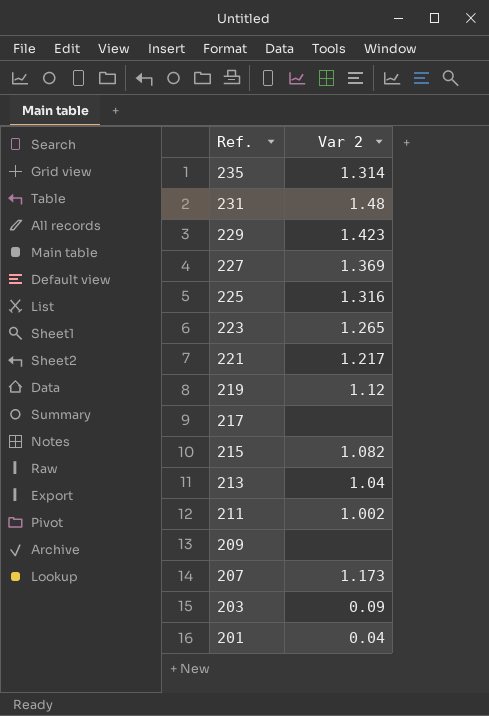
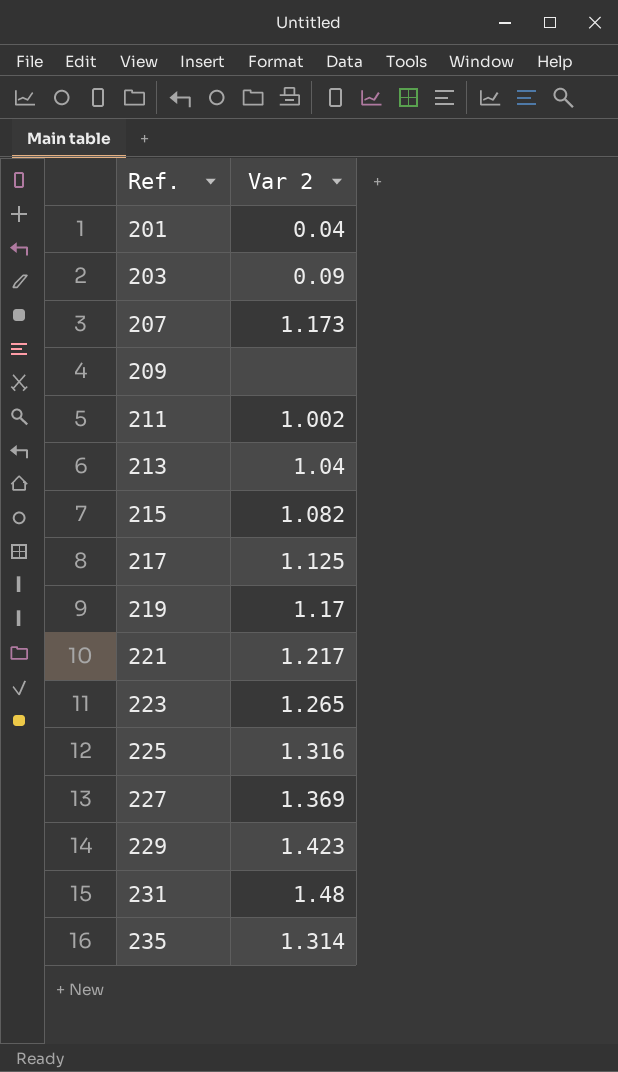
row order: Ref. descending -> Ref. ascending
217 | Var 2: none -> 1.125
219 | Var 2: 1.12 -> 1.17

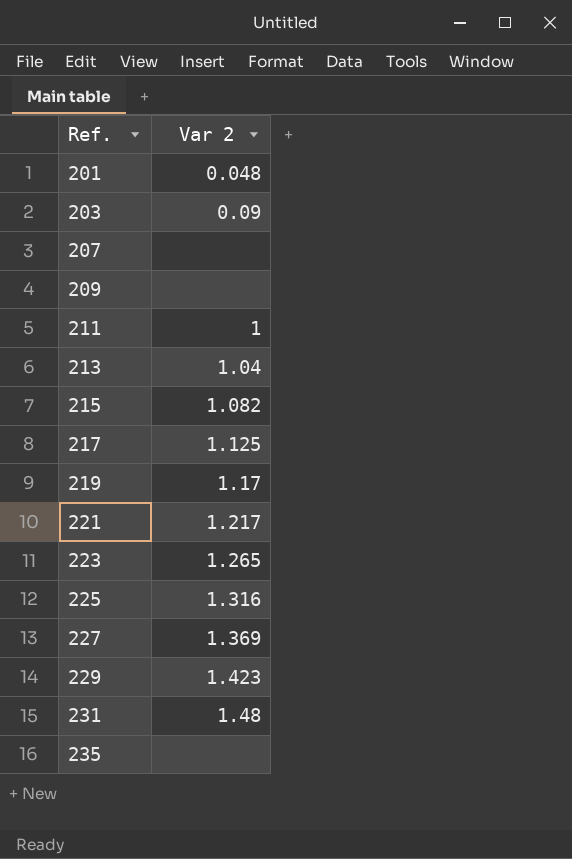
201 | Var 2: 0.04 -> 0.048
207 | Var 2: 1.173 -> none
211 | Var 2: 1.002 -> 1
235 | Var 2: 1.314 -> none

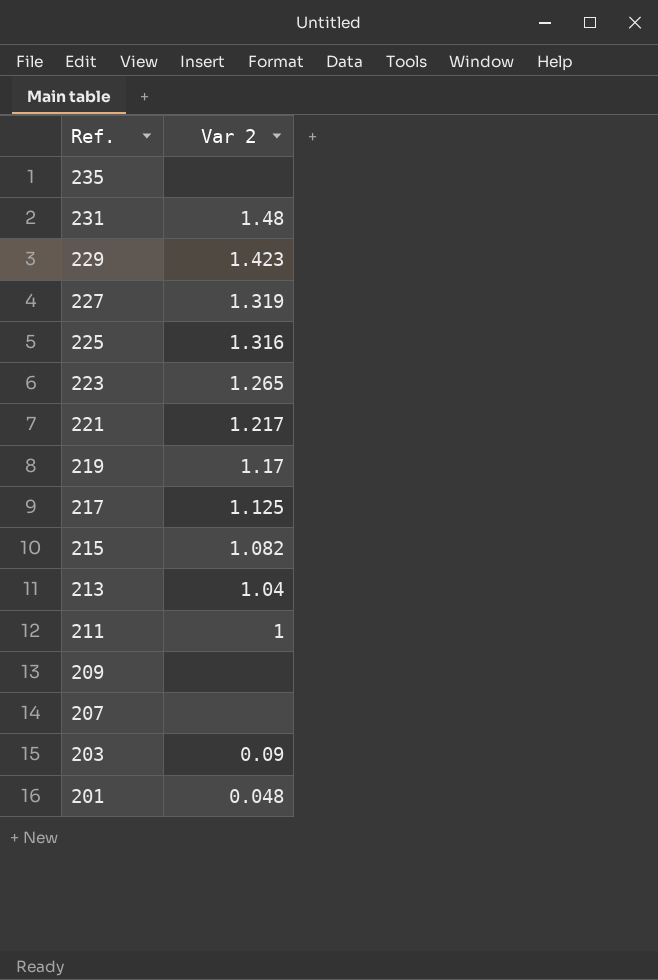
row order: Ref. ascending -> Ref. descending
227 | Var 2: 1.369 -> 1.319

